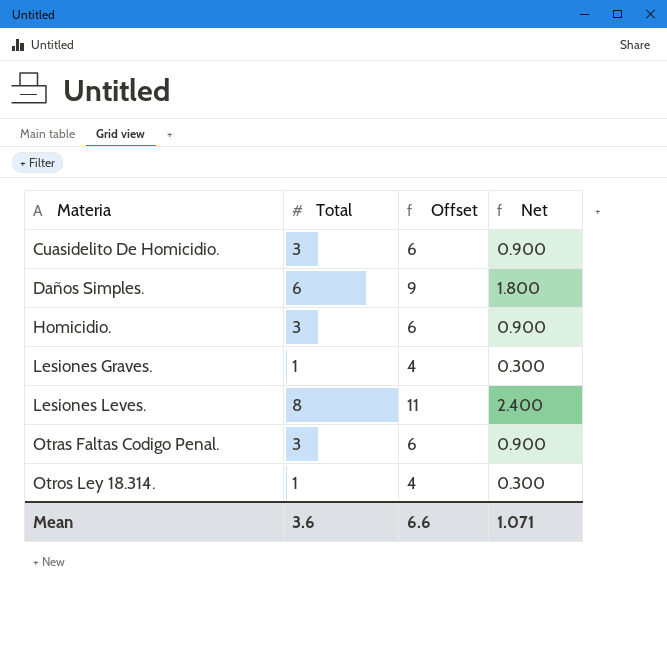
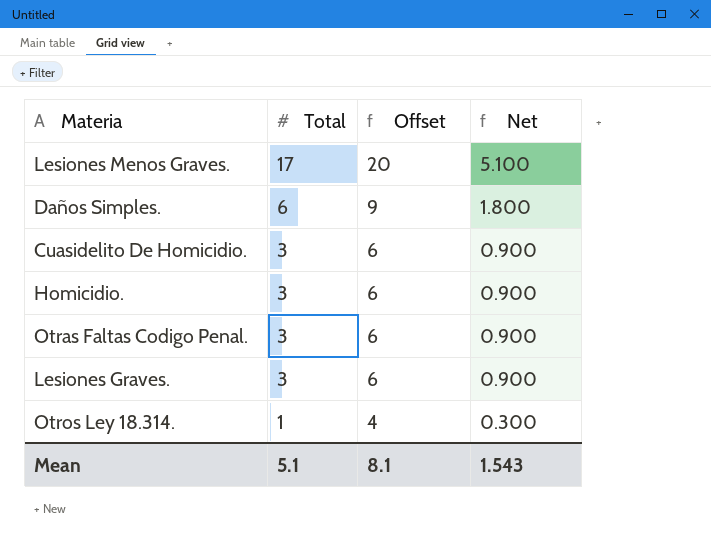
row order: Materia ascending -> Total descending
row Lesiones Leves.: 8 | 11 | 2.400 -> none
row Lesiones Menos Graves.: none -> 17 | 20 | 5.100
Lesiones Graves. | Total: 1 -> 3
Lesiones Graves. | Offset: 4 -> 6
Lesiones Graves. | Net: 0.300 -> 0.900
Mean | Total: 3.6 -> 5.1
Mean | Offset: 6.6 -> 8.1
Mean | Net: 1.071 -> 1.543

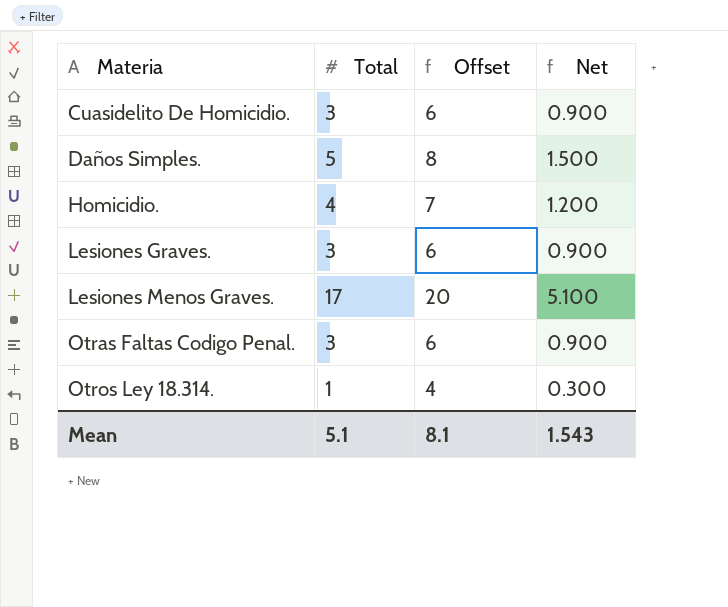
row order: Total descending -> Materia ascending
Daños Simples. | Total: 6 -> 5
Daños Simples. | Offset: 9 -> 8
Daños Simples. | Net: 1.800 -> 1.500
Homicidio. | Total: 3 -> 4
Homicidio. | Offset: 6 -> 7
Homicidio. | Net: 0.900 -> 1.200

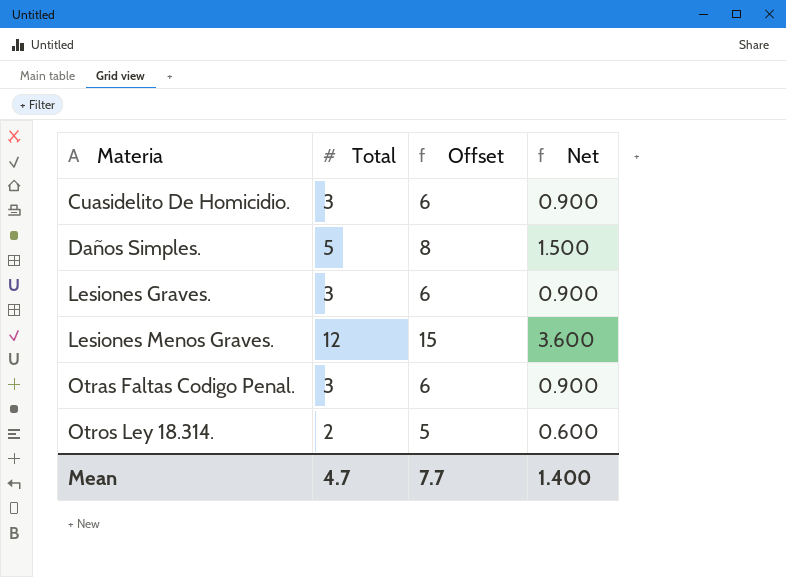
row Homicidio.: 4 | 7 | 1.200 -> none
Lesiones Menos Graves. | Total: 17 -> 12
Lesiones Menos Graves. | Offset: 20 -> 15
Lesiones Menos Graves. | Net: 5.100 -> 3.600
Otros Ley 18.314. | Total: 1 -> 2
Otros Ley 18.314. | Offset: 4 -> 5
Otros Ley 18.314. | Net: 0.300 -> 0.600
Mean | Total: 5.1 -> 4.7
Mean | Offset: 8.1 -> 7.7
Mean | Net: 1.543 -> 1.400

